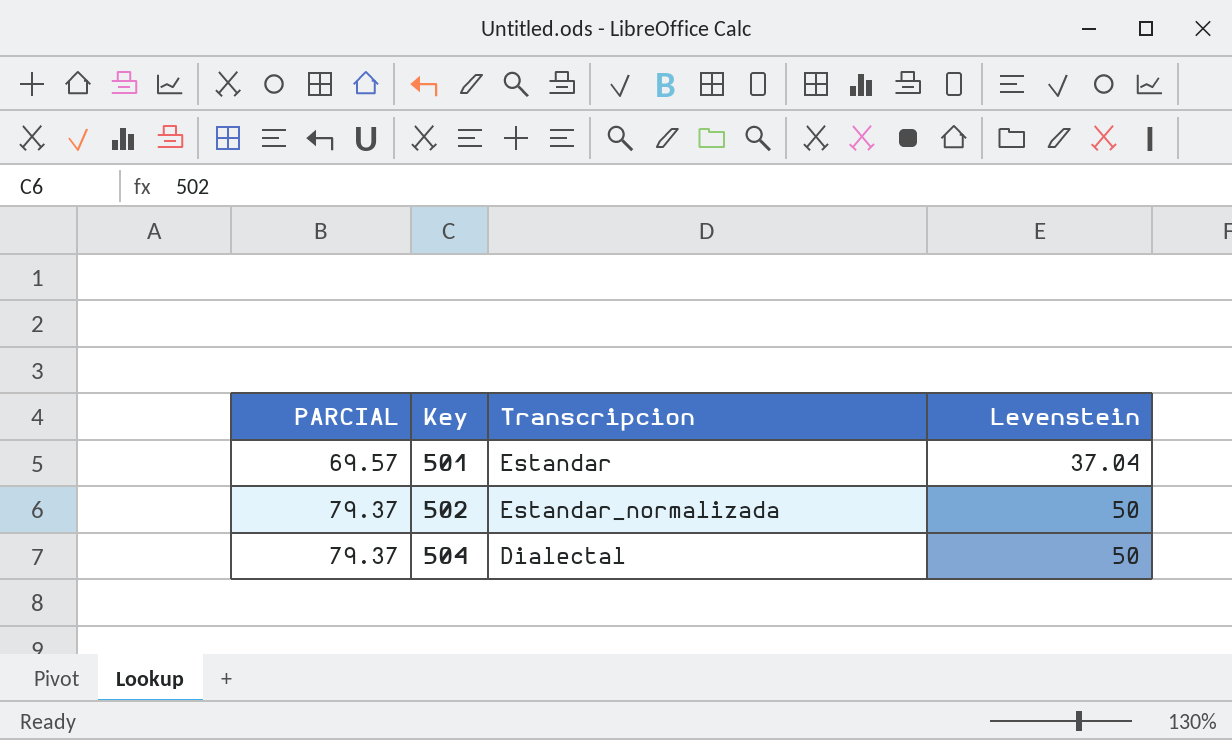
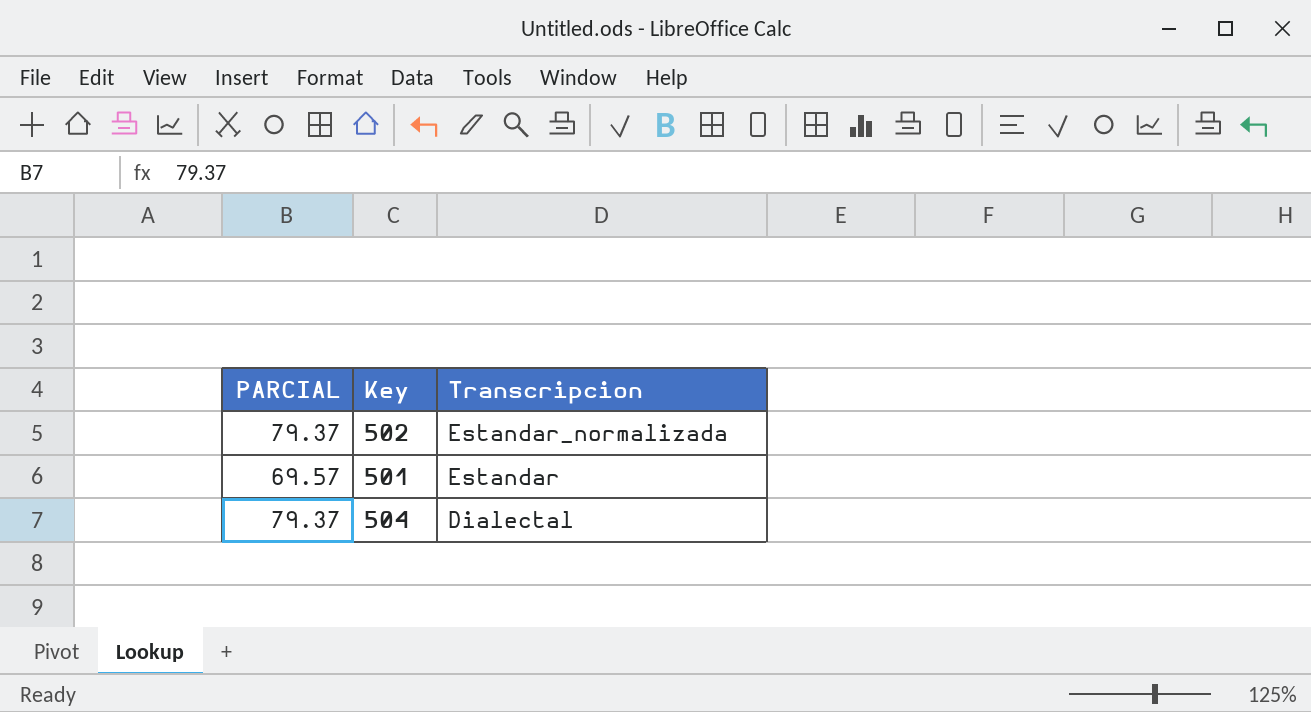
row order: PARCIAL ascending -> Transcripcion descending
column Levenstein | position: 4 -> none

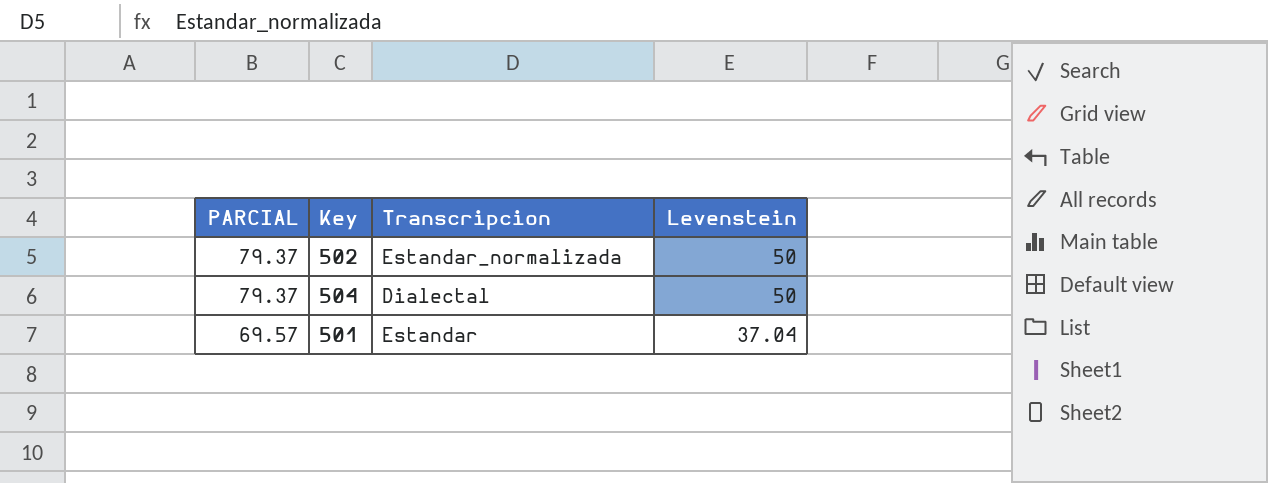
row order: Transcripcion descending -> PARCIAL descending
column Levenstein | position: none -> 4

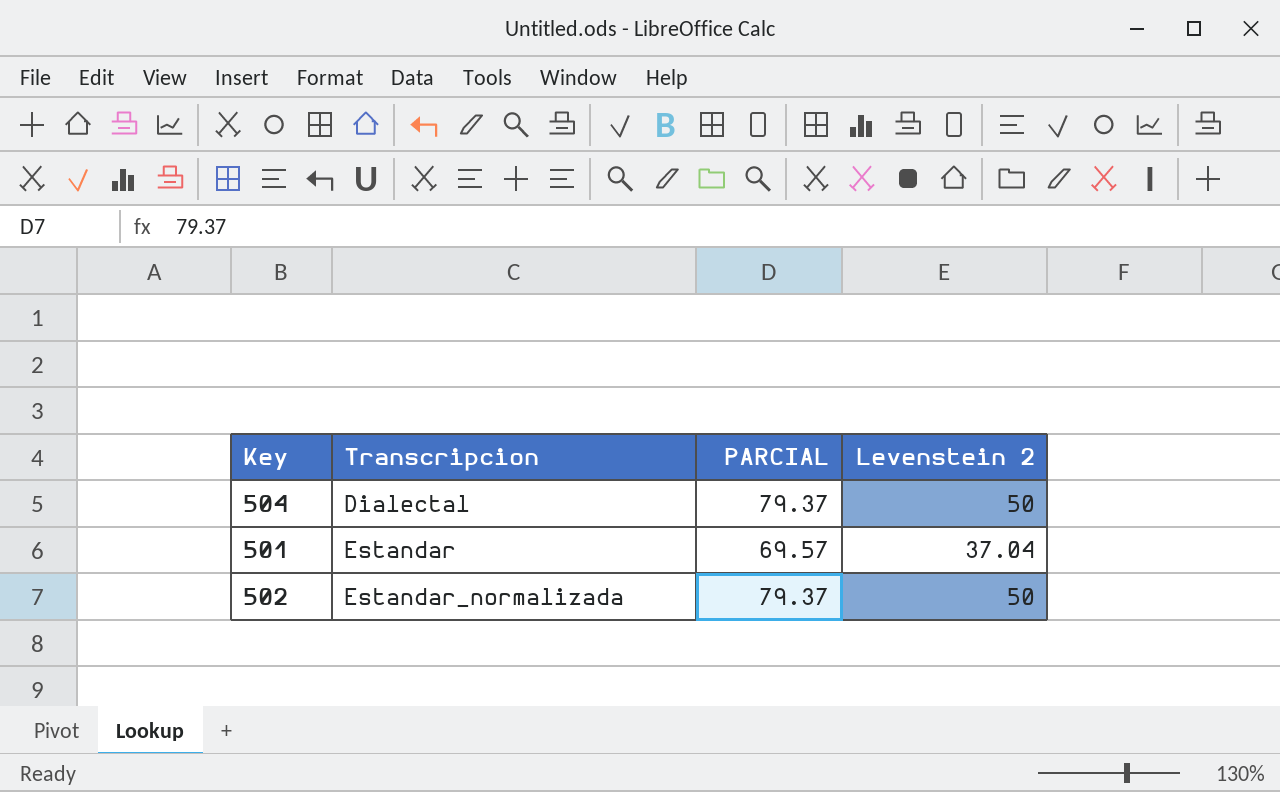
row order: PARCIAL descending -> Transcripcion ascending
column PARCIAL | position: 1 -> 3
column name: Levenstein -> Levenstein 2

